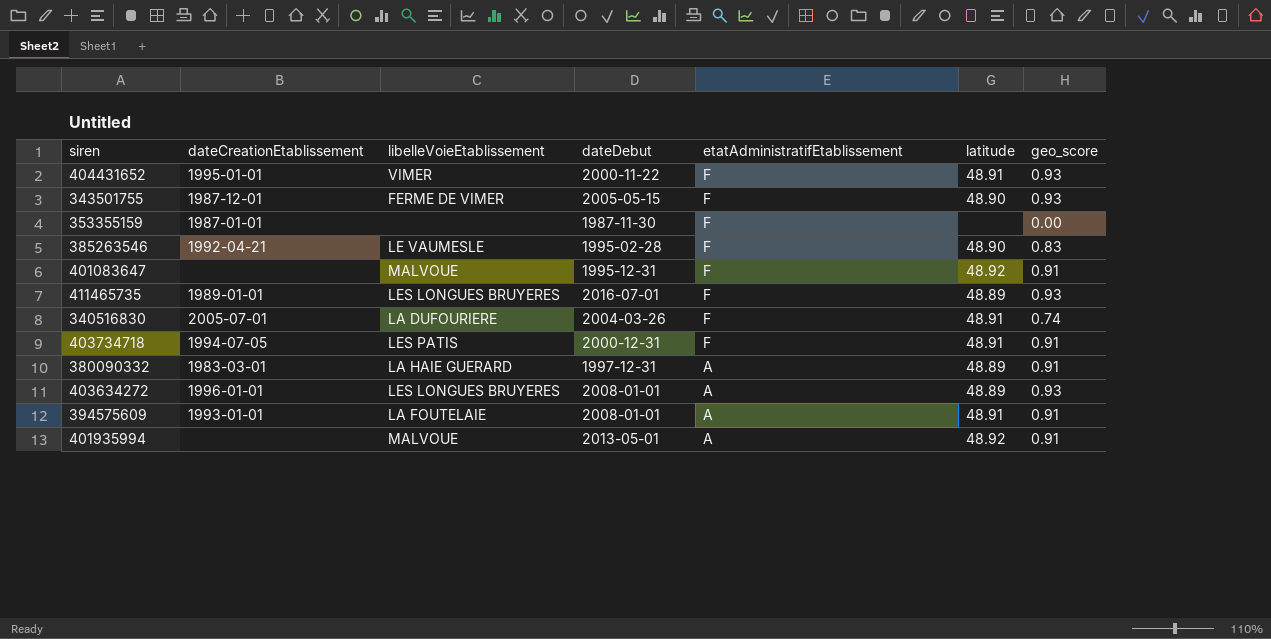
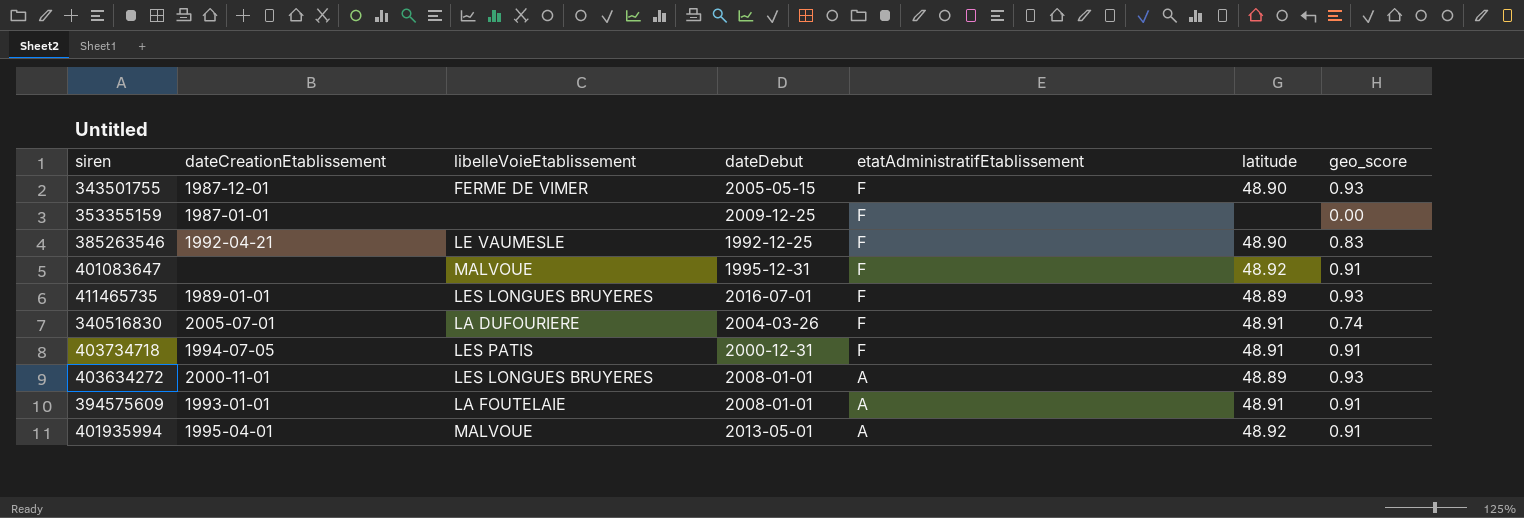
row 404431652: 1995-01-01 | VIMER | 2000-11-22 | F | 48.91 | 0.93 -> none
row 380090332: 1983-03-01 | LA HAIE GUERARD | 1997-12-31 | A | 48.89 | 0.91 -> none
353355159 | dateDebut: 1987-11-30 -> 2009-12-25
385263546 | dateDebut: 1995-02-28 -> 1992-12-25
403634272 | dateCreationEtablissement: 1996-01-01 -> 2000-11-01
401935994 | dateCreationEtablissement: none -> 1995-04-01

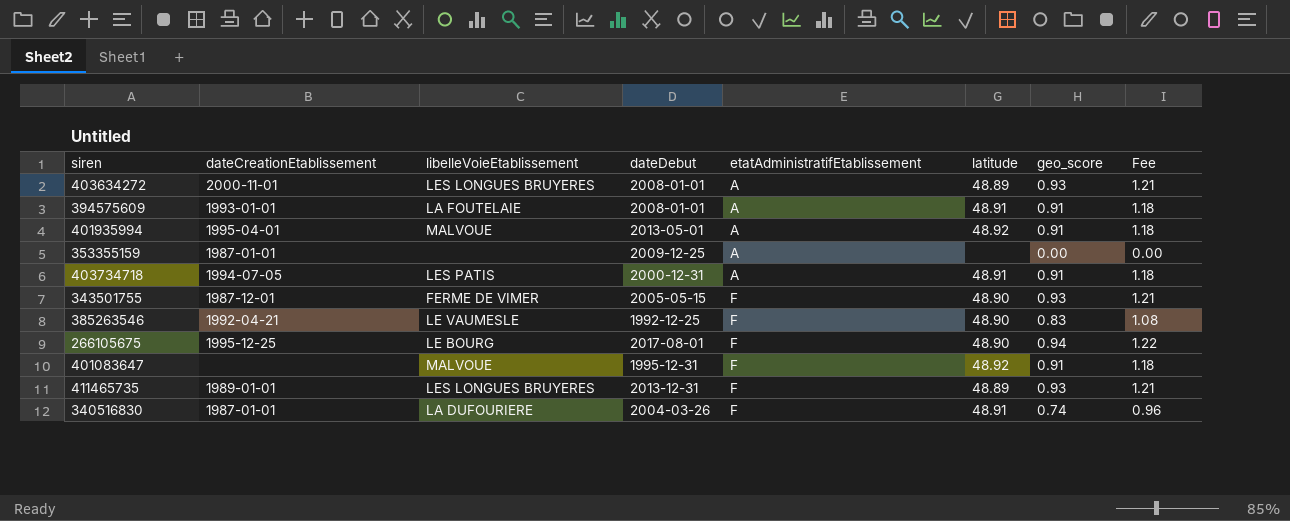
row order: etatAdministratifEtablissement descending -> etatAdministratifEtablissement ascending
column Fee | formula: none -> [geo_score] * 1.3
353355159 | etatAdministratifEtablissement: F -> A
403734718 | etatAdministratifEtablissement: F -> A
row 266105675: none -> 1995-12-25 | LE BOURG | 2017-08-01 | F | 48.90 | 0.94 | 1.22
411465735 | dateDebut: 2016-07-01 -> 2013-12-31
340516830 | dateCreationEtablissement: 2005-07-01 -> 1987-01-01

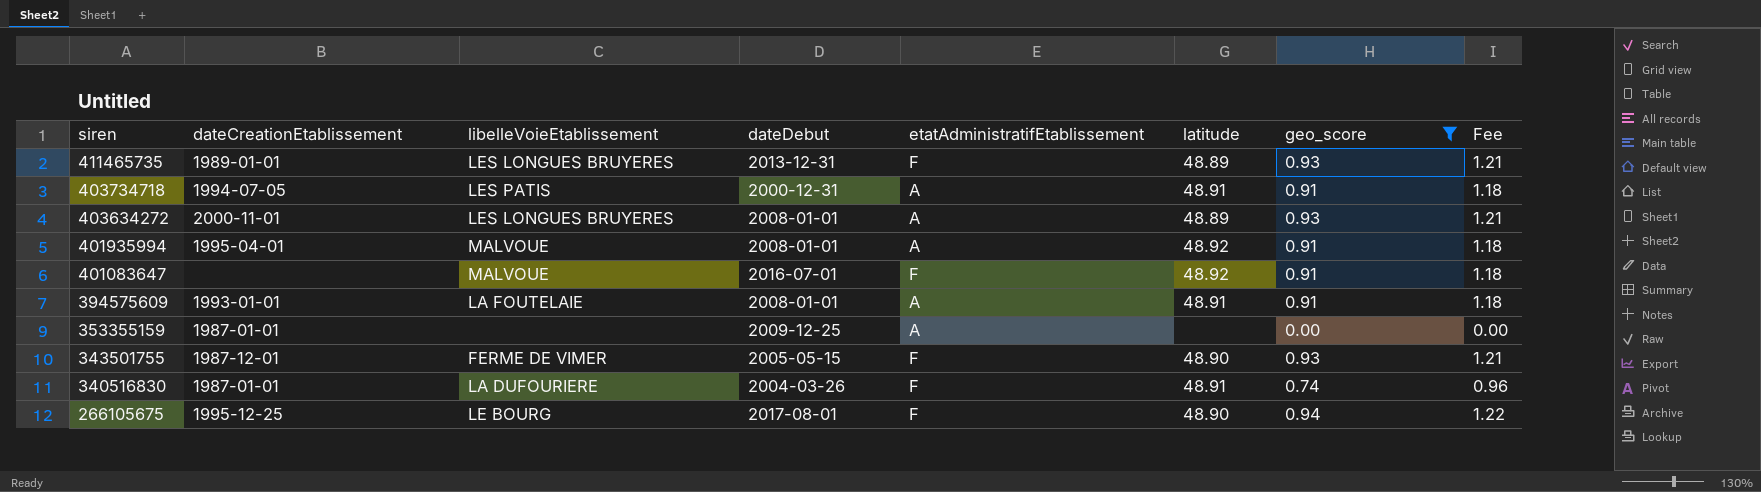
filter: none -> geo_score != 0.83
row order: etatAdministratifEtablissement ascending -> siren descending
401935994 | dateDebut: 2013-05-01 -> 2008-01-01
401083647 | dateDebut: 1995-12-31 -> 2016-07-01

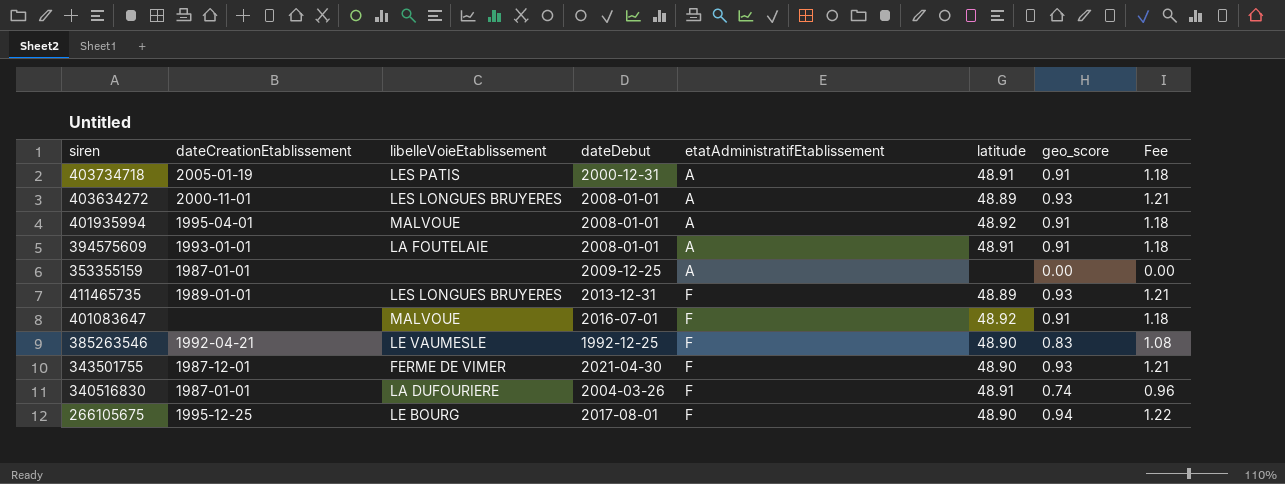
filter: geo_score != 0.83 -> none
row order: siren descending -> etatAdministratifEtablissement ascending
403734718 | dateCreationEtablissement: 1994-07-05 -> 2005-01-19
343501755 | dateDebut: 2005-05-15 -> 2021-04-30

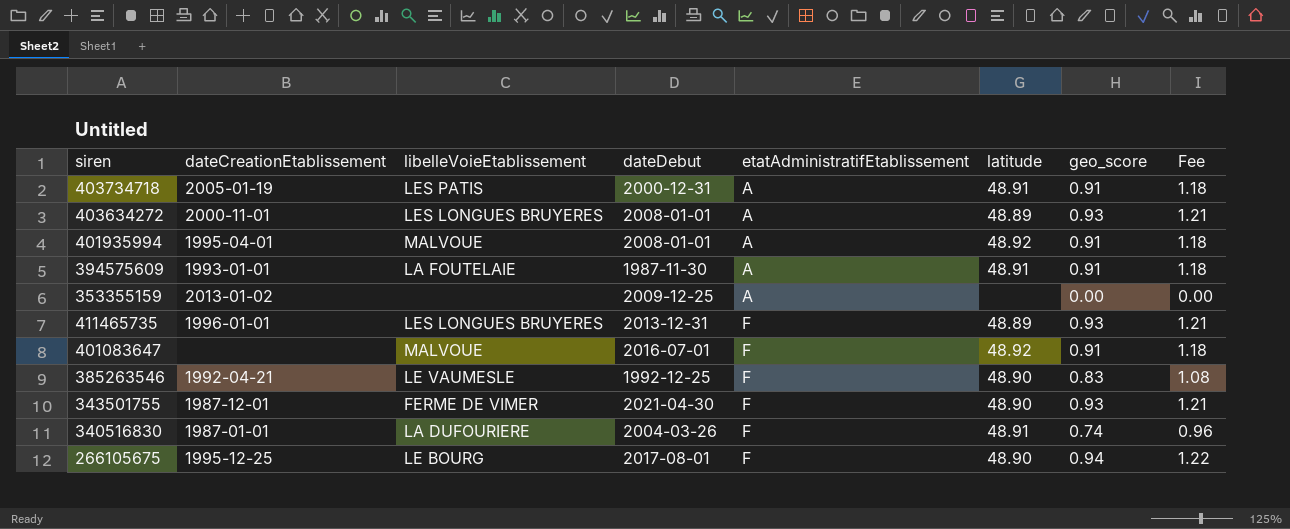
394575609 | dateDebut: 2008-01-01 -> 1987-11-30
353355159 | dateCreationEtablissement: 1987-01-01 -> 2013-01-02
411465735 | dateCreationEtablissement: 1989-01-01 -> 1996-01-01

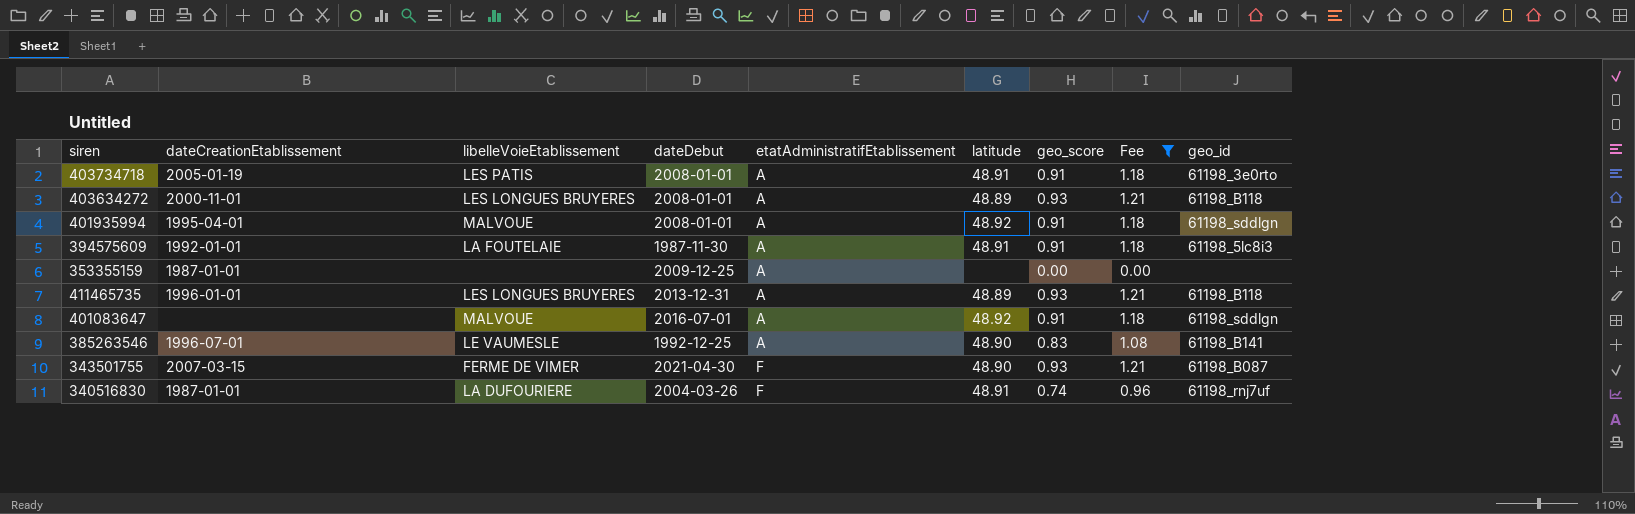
filter: none -> Fee != 1.22
column geo_id | position: none -> 9
403734718 | dateDebut: 2000-12-31 -> 2008-01-01
394575609 | dateCreationEtablissement: 1993-01-01 -> 1992-01-01
353355159 | dateCreationEtablissement: 2013-01-02 -> 1987-01-01
411465735 | etatAdministratifEtablissement: F -> A
401083647 | etatAdministratifEtablissement: F -> A
385263546 | dateCreationEtablissement: 1992-04-21 -> 1996-07-01
385263546 | etatAdministratifEtablissement: F -> A
343501755 | dateCreationEtablissement: 1987-12-01 -> 2007-03-15

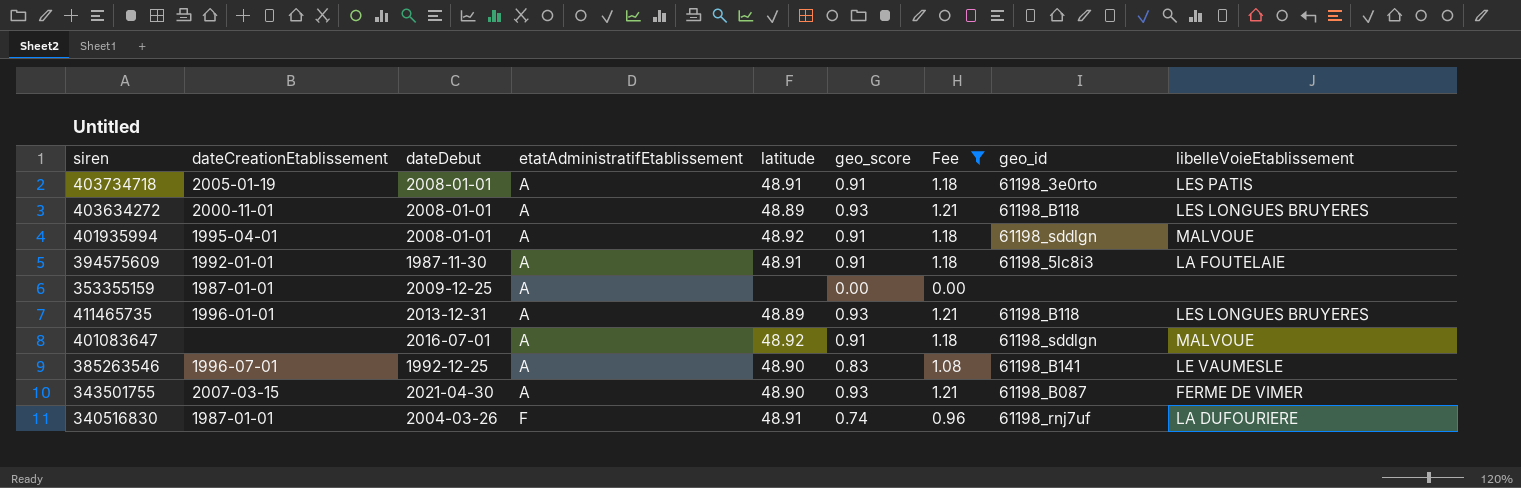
column libelleVoieEtablissement | position: 3 -> 9
343501755 | etatAdministratifEtablissement: F -> A

